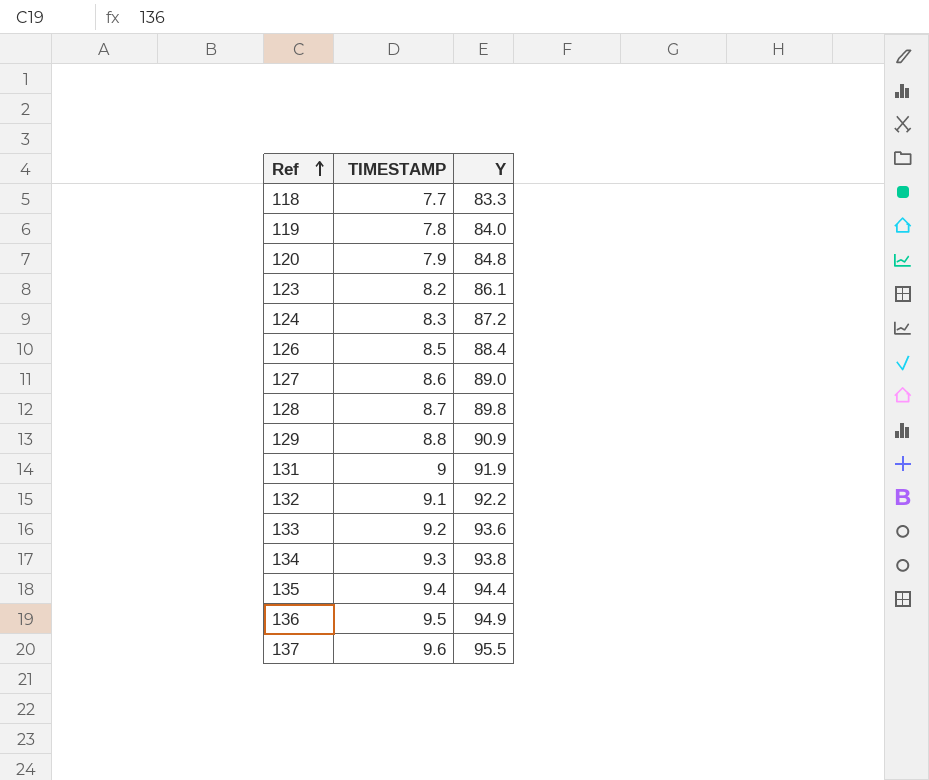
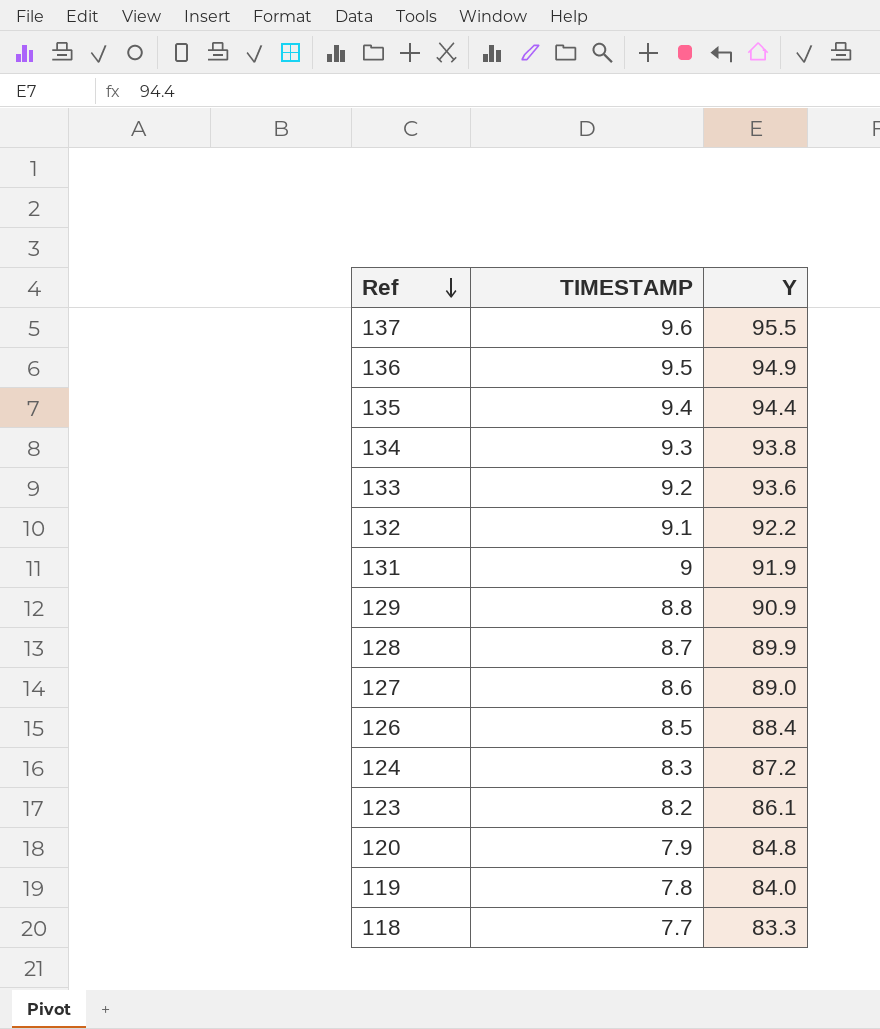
row order: Ref ascending -> Ref descending
128 | Y: 89.8 -> 89.9

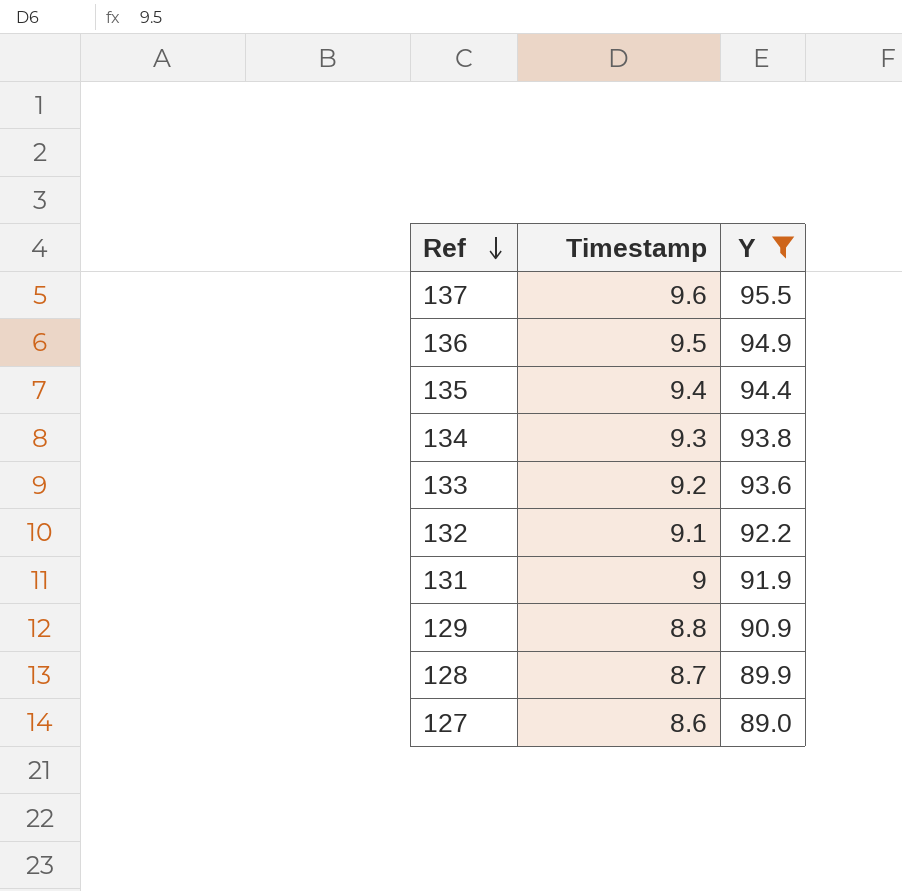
filter: none -> Y >= 89.0
column name: TIMESTAMP -> Timestamp

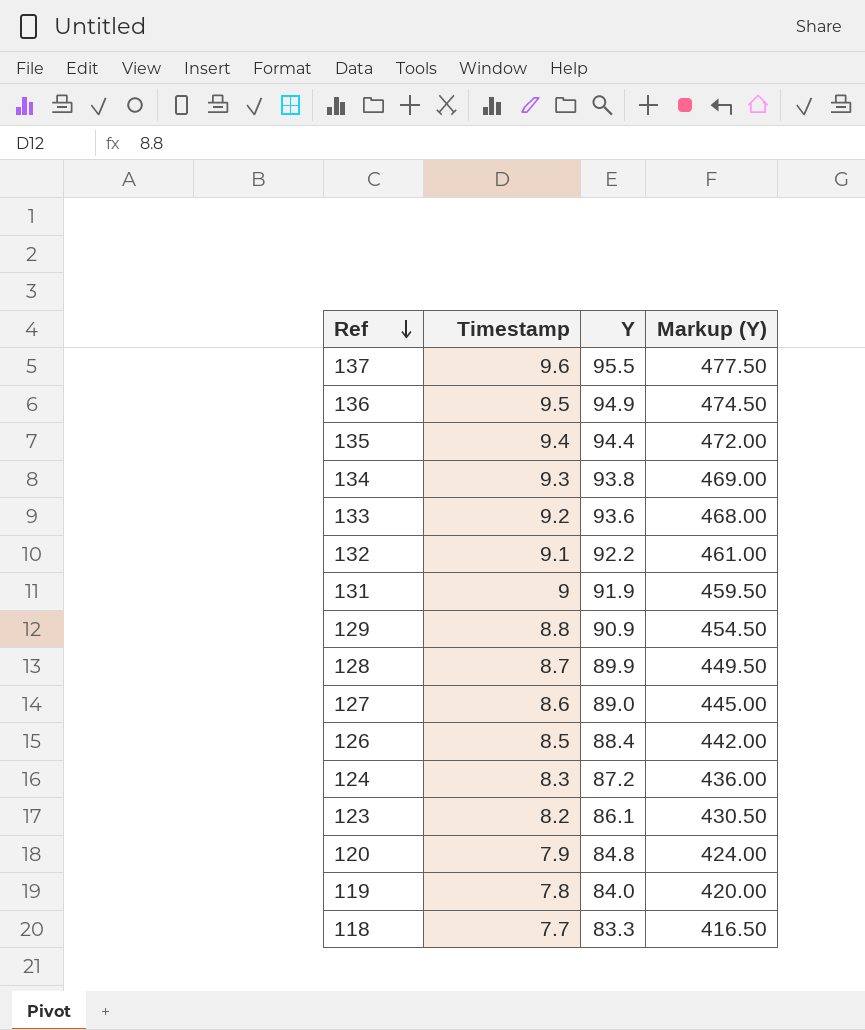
filter: Y >= 89.0 -> none
column Markup (Y) | formula: none -> [Y] * 5

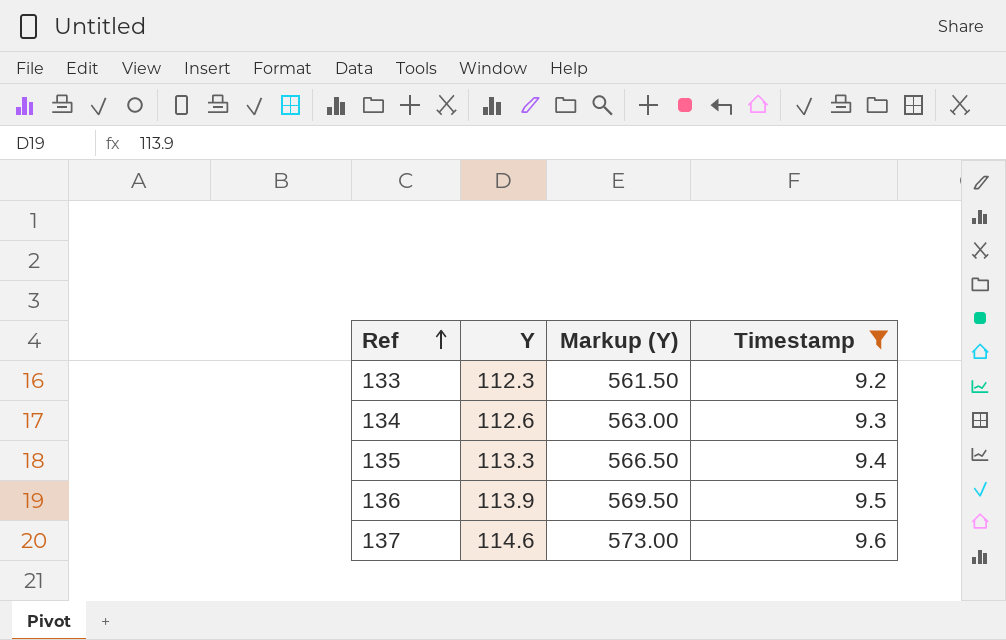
filter: none -> Timestamp >= 9.2
row order: Ref descending -> Ref ascending
column Timestamp | position: 2 -> 4
133 | Y: 93.6 -> 112.3
133 | Markup (Y): 468.00 -> 561.50
134 | Y: 93.8 -> 112.6
134 | Markup (Y): 469.00 -> 563.00
135 | Y: 94.4 -> 113.3
135 | Markup (Y): 472.00 -> 566.50
136 | Y: 94.9 -> 113.9
136 | Markup (Y): 474.50 -> 569.50
137 | Y: 95.5 -> 114.6
137 | Markup (Y): 477.50 -> 573.00

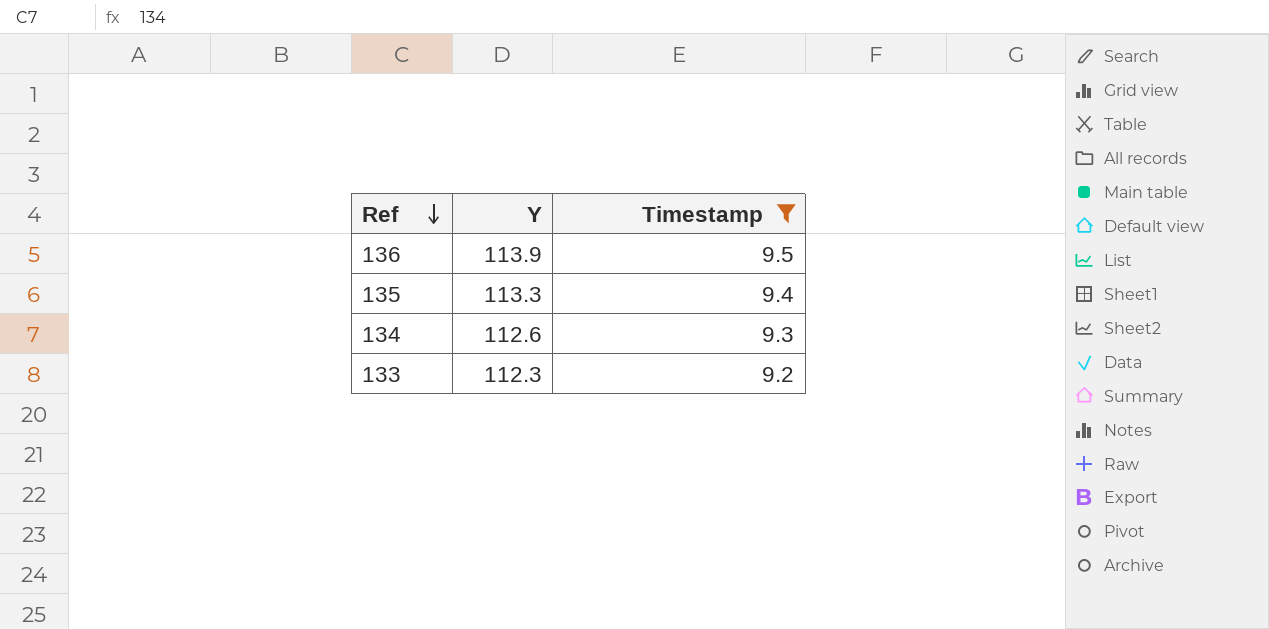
row order: Ref ascending -> Ref descending
column Markup (Y) | formula: [Y] * 5 -> none
row 137: 114.6 | 573.00 | 9.6 -> none

